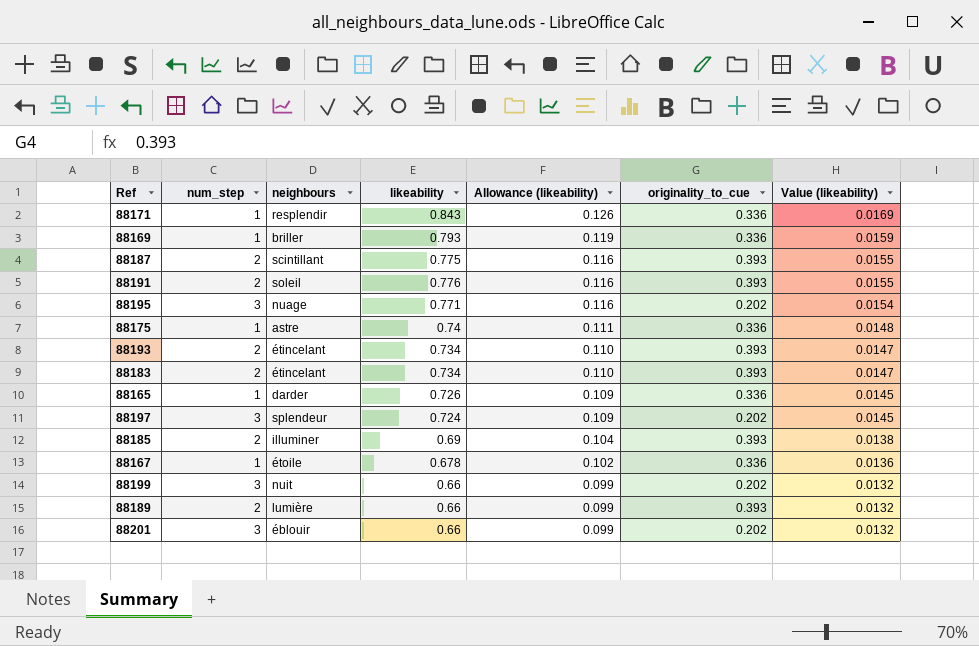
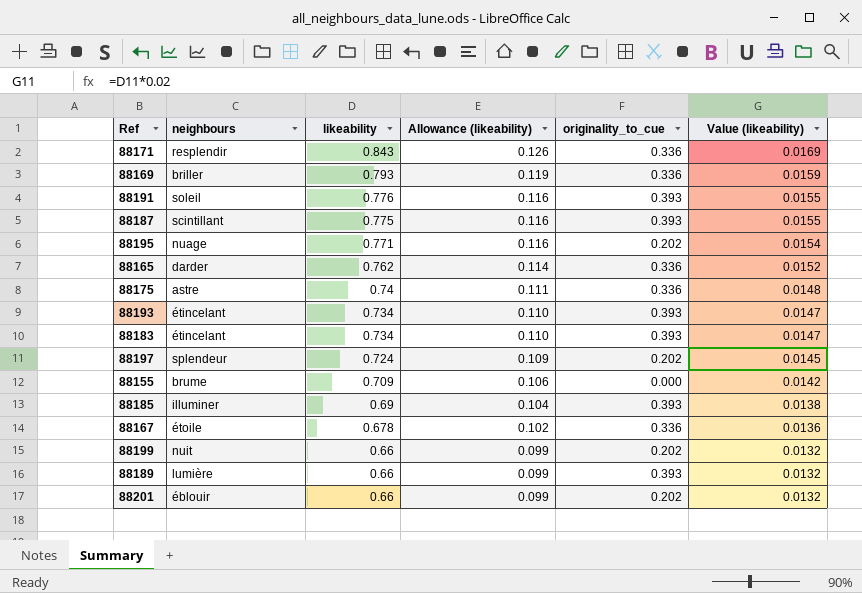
row order: Allowance (likeability) descending -> likeability descending
column num_step | position: 2 -> none
88165 | likeability: 0.726 -> 0.762
88165 | Allowance (likeability): 0.109 -> 0.114
88165 | Value (likeability): 0.0145 -> 0.0152
row 88155: none -> brume | 0.709 | 0.106 | 0.000 | 0.0142

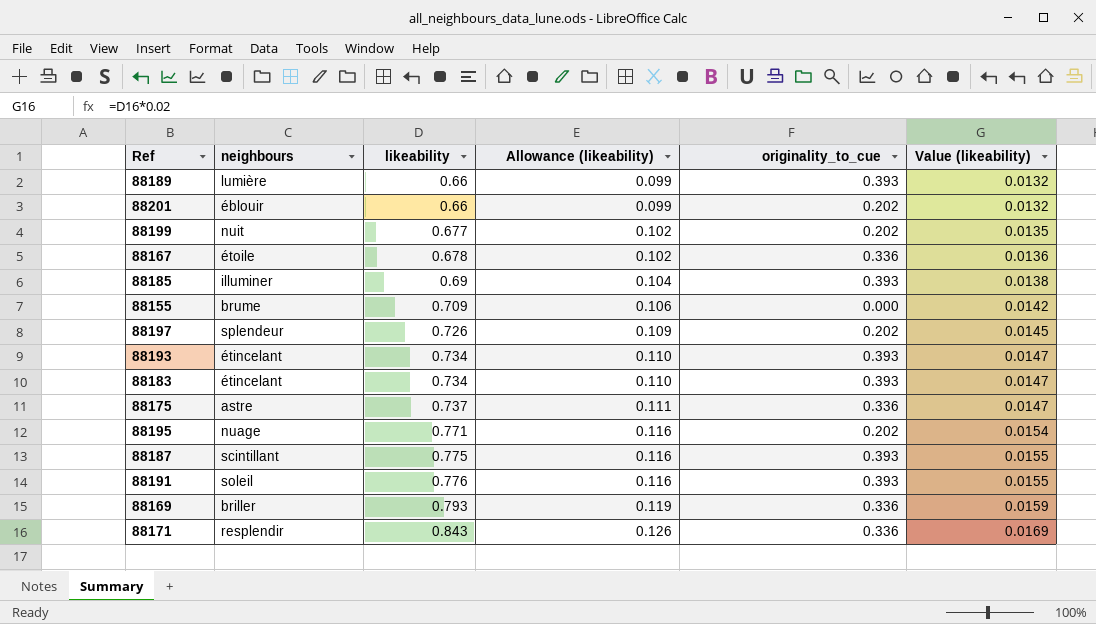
row order: likeability descending -> likeability ascending
row 88165: darder | 0.762 | 0.114 | 0.336 | 0.0152 -> none
88199 | likeability: 0.66 -> 0.677
88199 | Allowance (likeability): 0.099 -> 0.102
88199 | Value (likeability): 0.0132 -> 0.0135
88197 | likeability: 0.724 -> 0.726
88175 | likeability: 0.74 -> 0.737
88175 | Value (likeability): 0.0148 -> 0.0147

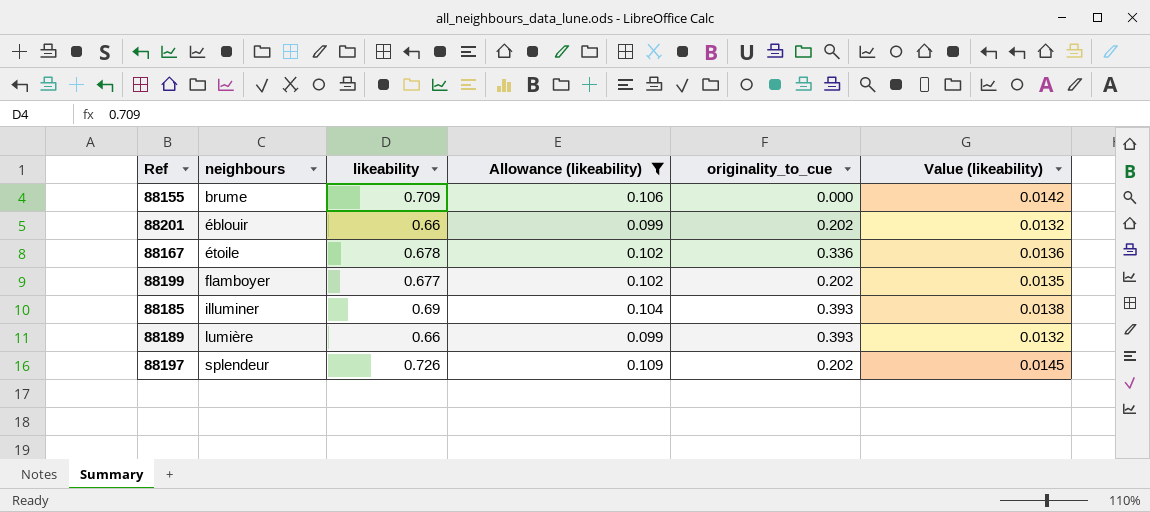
filter: none -> Allowance (likeability) <= 0.109
row order: likeability ascending -> neighbours ascending
88199 | neighbours: nuit -> flamboyer

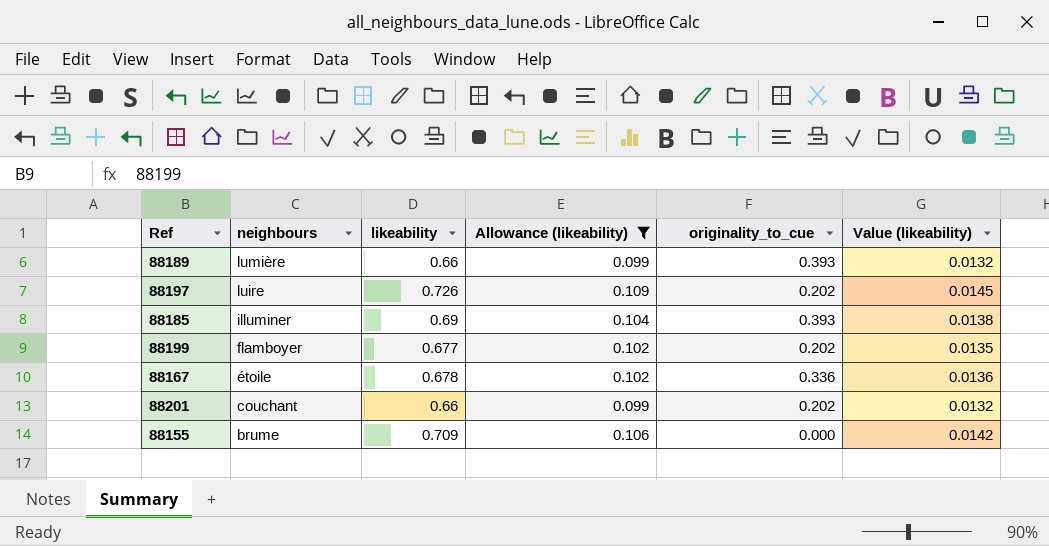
row order: neighbours ascending -> neighbours descending
88197 | neighbours: splendeur -> luire
88201 | neighbours: éblouir -> couchant

